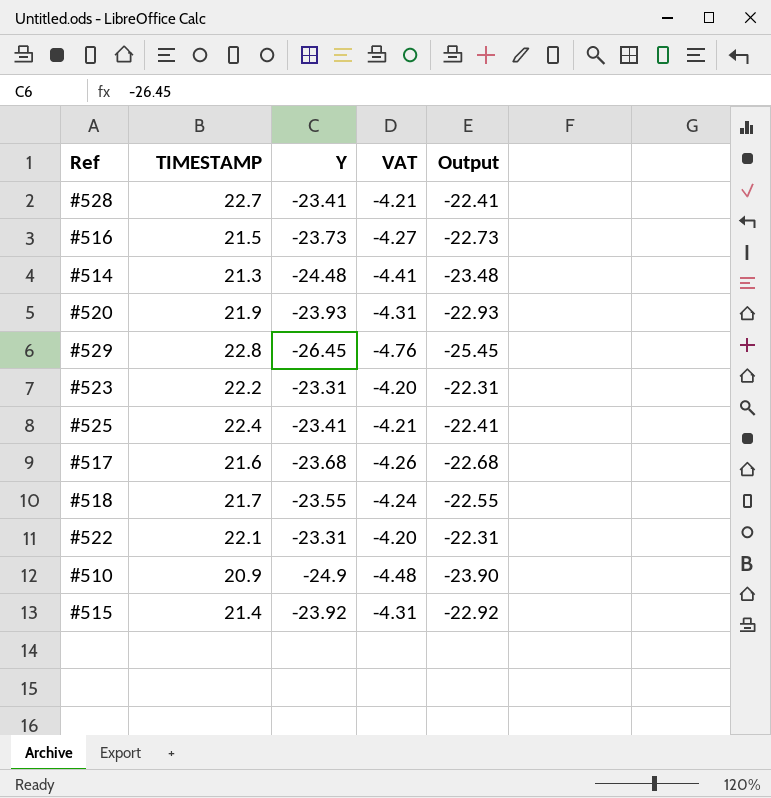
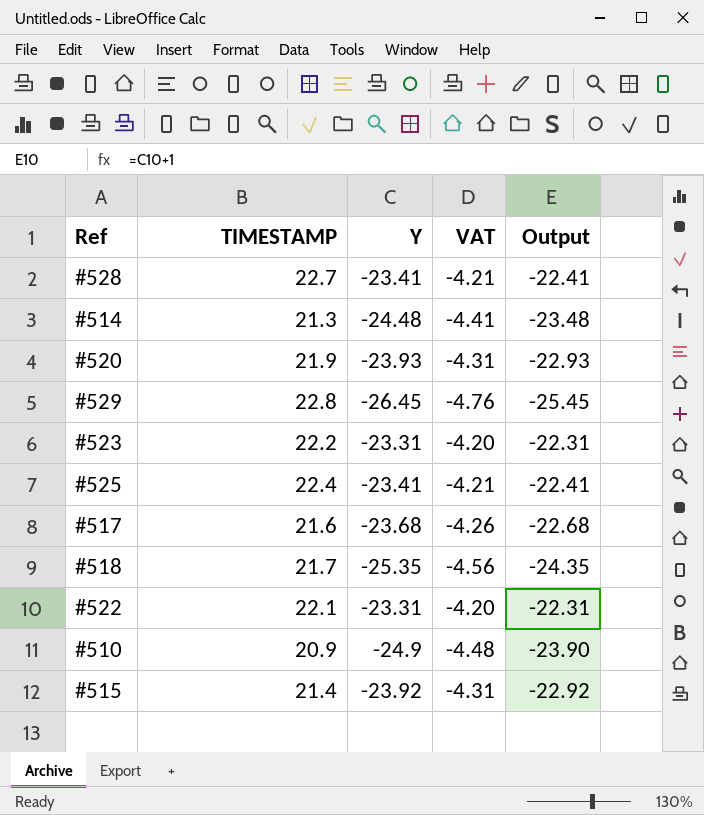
row #516: 21.5 | -23.73 | -4.27 | -22.73 -> none
#518 | Y: -23.55 -> -25.35
#518 | VAT: -4.24 -> -4.56
#518 | Output: -22.55 -> -24.35

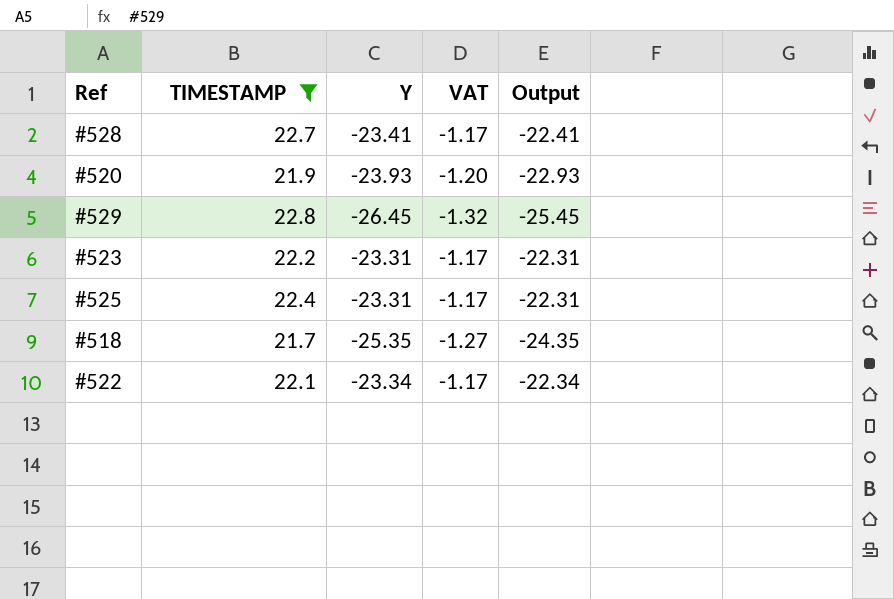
filter: none -> TIMESTAMP >= 21.7
column VAT | formula: [Y] * 0.18 -> [Y] * 0.05
#525 | Y: -23.41 -> -23.31
#525 | Output: -22.41 -> -22.31
#522 | Y: -23.31 -> -23.34
#522 | Output: -22.31 -> -22.34

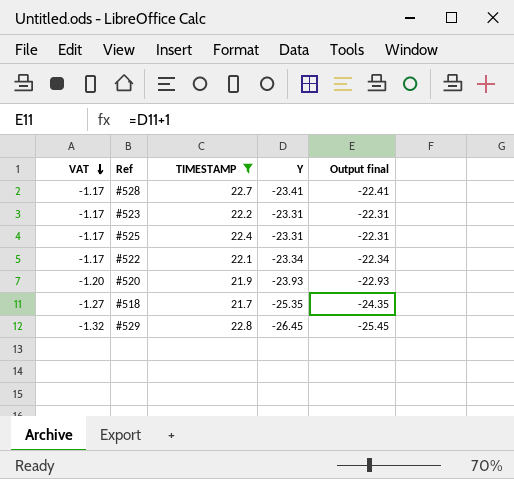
row order: none -> VAT descending
column VAT | position: 4 -> 1
column name: Output -> Output final

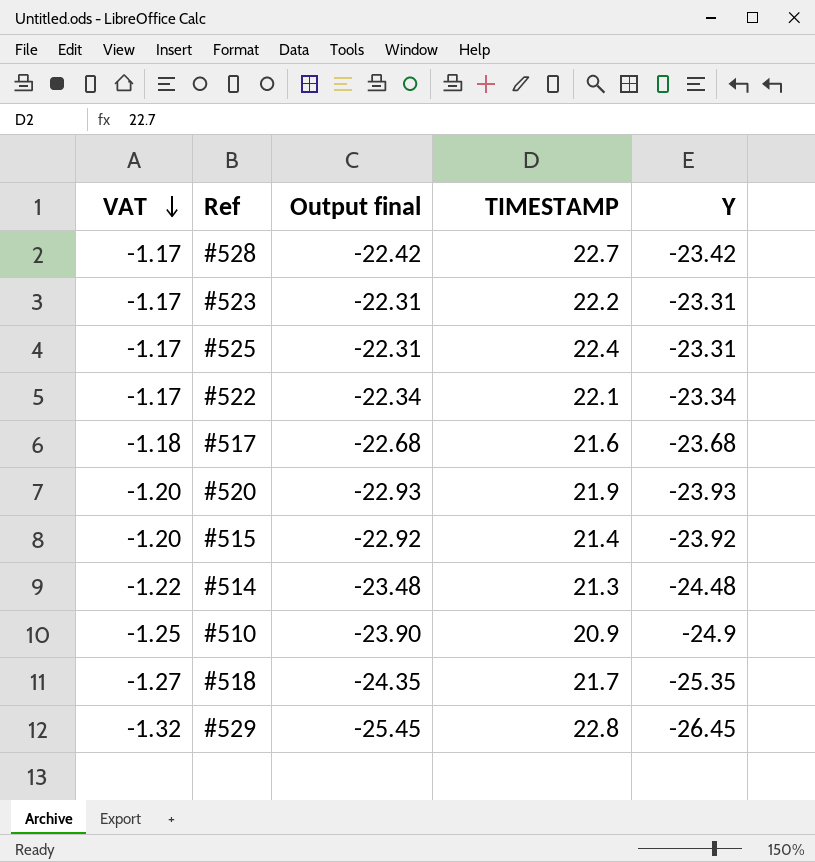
filter: TIMESTAMP >= 21.7 -> none
column Output final | position: 5 -> 3
#528 | Output final: -22.41 -> -22.42
#528 | Y: -23.41 -> -23.42

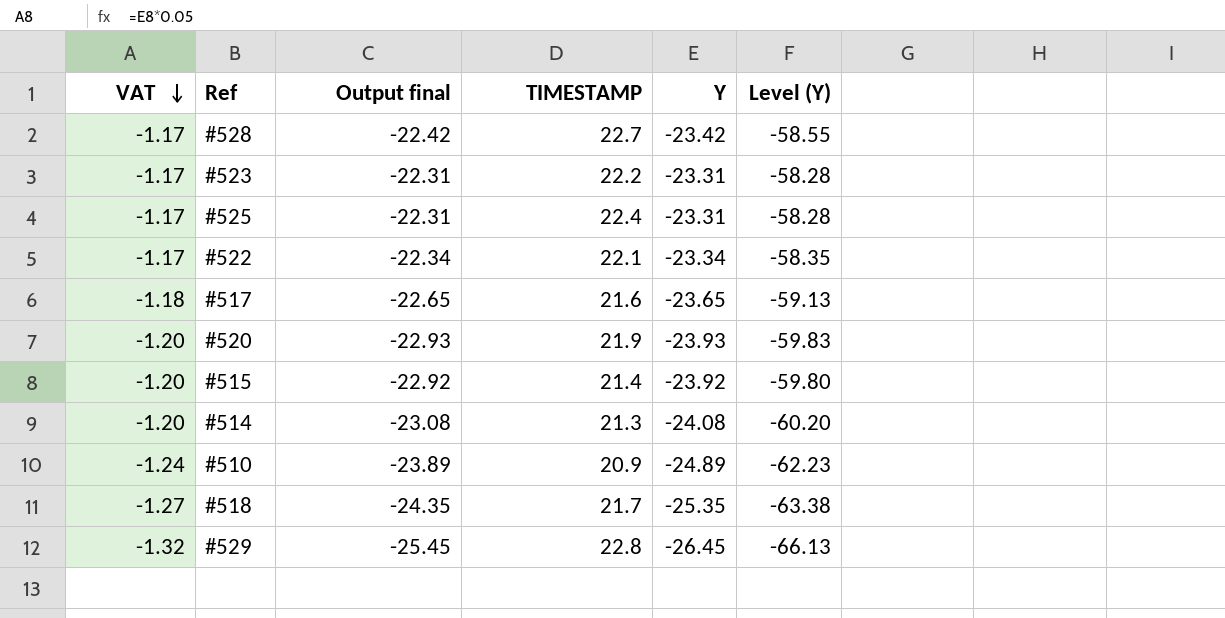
column Level (Y) | formula: none -> [Y] * 2.5
#517 | Output final: -22.68 -> -22.65
#517 | Y: -23.68 -> -23.65
#514 | VAT: -1.22 -> -1.20
#514 | Output final: -23.48 -> -23.08
#514 | Y: -24.48 -> -24.08
#510 | VAT: -1.25 -> -1.24
#510 | Output final: -23.90 -> -23.89
#510 | Y: -24.9 -> -24.89

